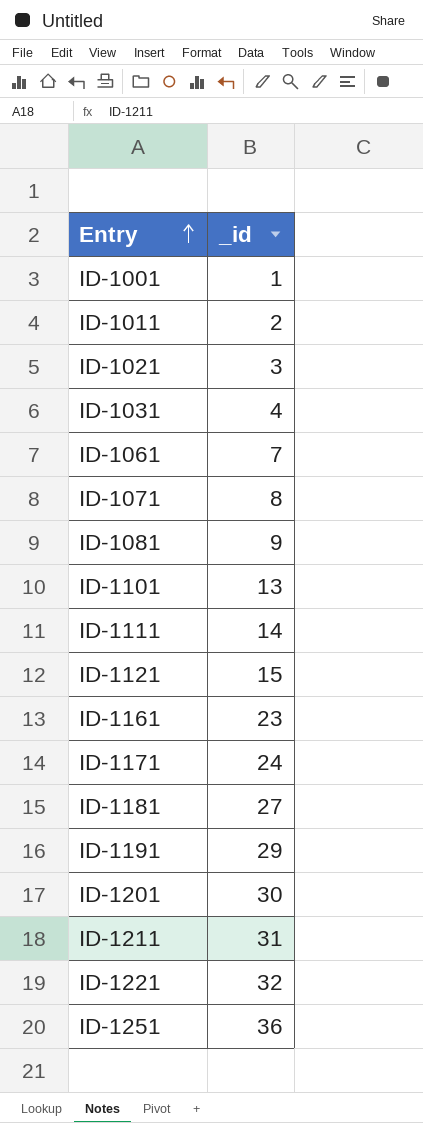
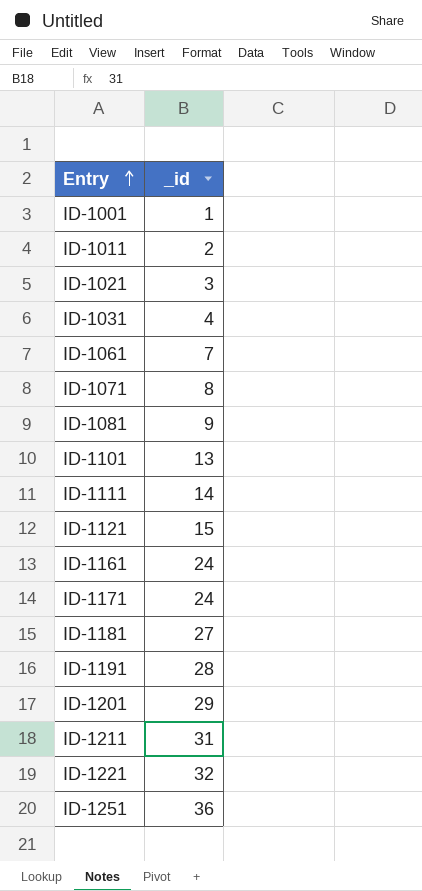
ID-1161 | _id: 23 -> 24
ID-1191 | _id: 29 -> 28
ID-1201 | _id: 30 -> 29

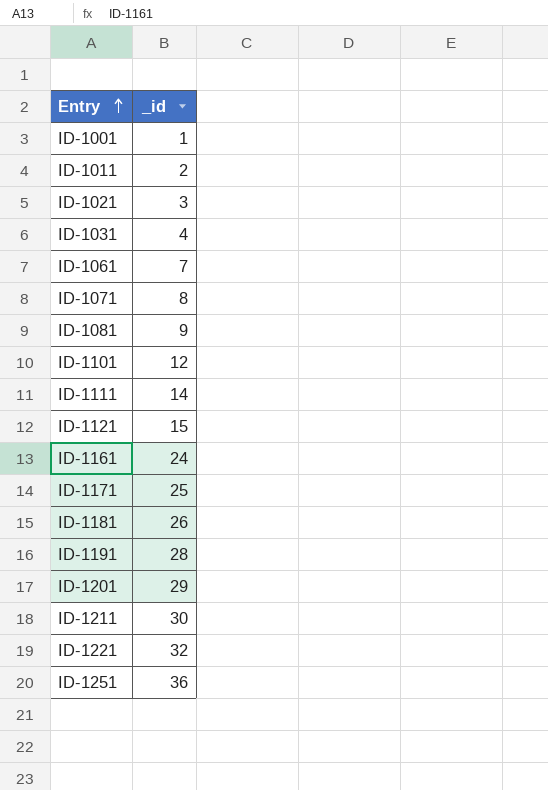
ID-1101 | _id: 13 -> 12
ID-1171 | _id: 24 -> 25
ID-1181 | _id: 27 -> 26
ID-1211 | _id: 31 -> 30

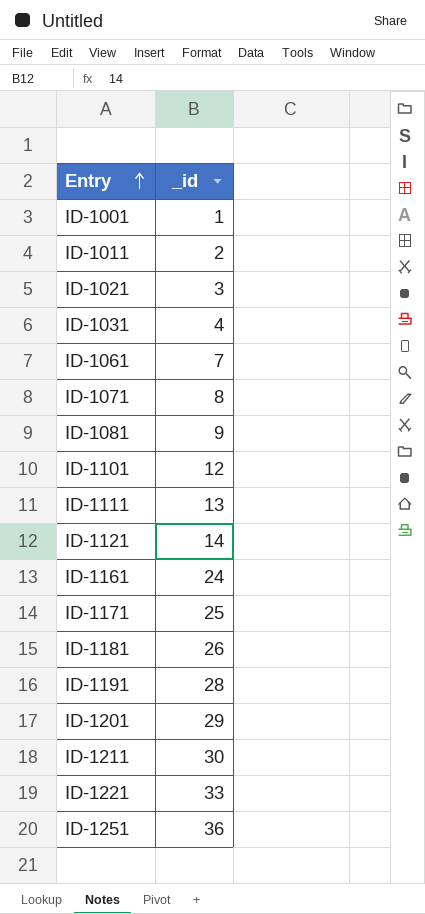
ID-1111 | _id: 14 -> 13
ID-1121 | _id: 15 -> 14
ID-1221 | _id: 32 -> 33

